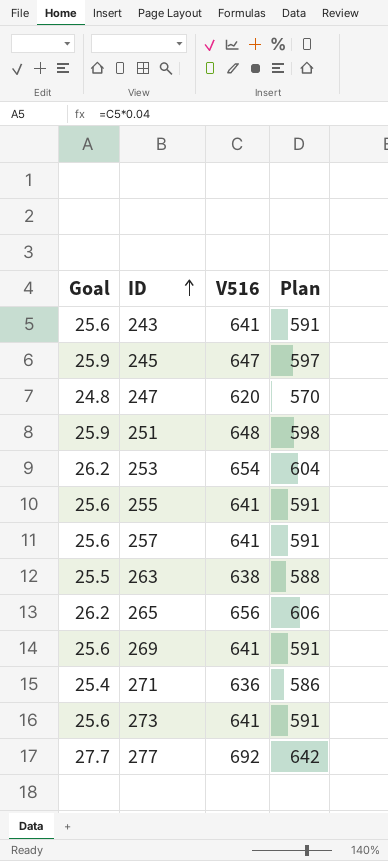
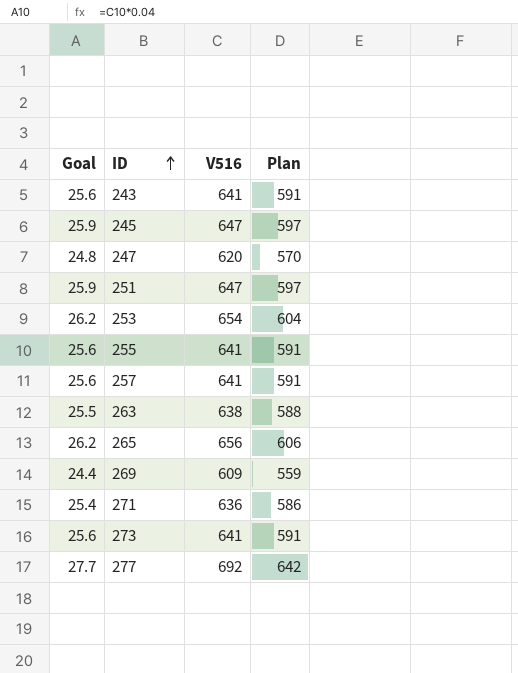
251 | V516: 648 -> 647
251 | Plan: 598 -> 597
269 | Goal: 25.6 -> 24.4
269 | V516: 641 -> 609
269 | Plan: 591 -> 559

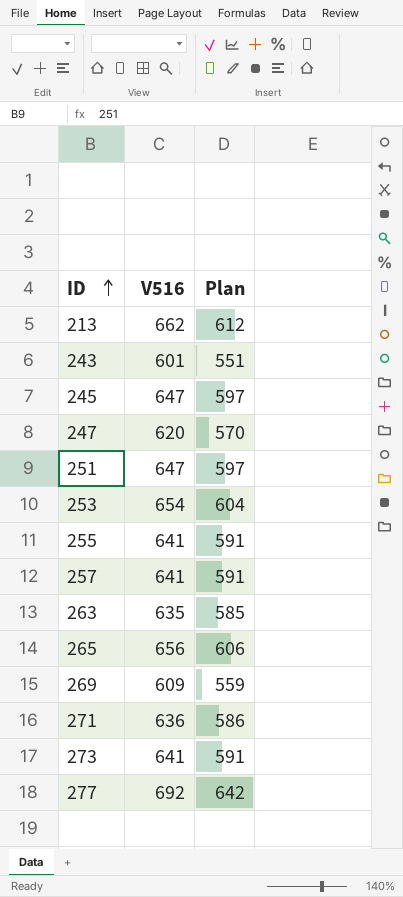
column Goal | formula: [V516] * 0.04 -> none
row 213: none -> 662 | 612
243 | V516: 641 -> 601
243 | Plan: 591 -> 551
263 | V516: 638 -> 635
263 | Plan: 588 -> 585

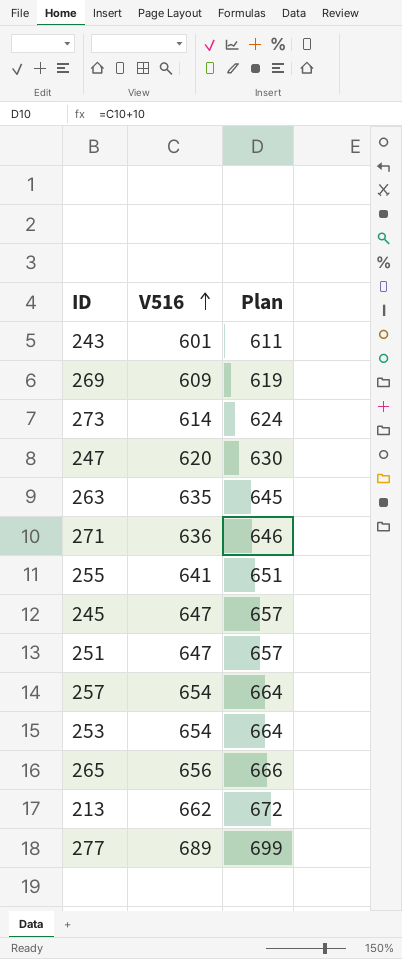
row order: ID ascending -> V516 ascending
column Plan | formula: [V516] - 50 -> [V516] + 10
273 | V516: 641 -> 614
257 | V516: 641 -> 654
277 | V516: 692 -> 689

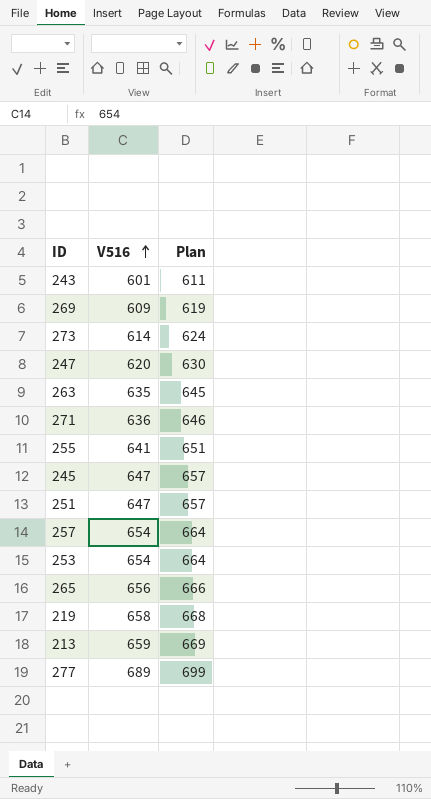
row 219: none -> 658 | 668
213 | V516: 662 -> 659
213 | Plan: 672 -> 669

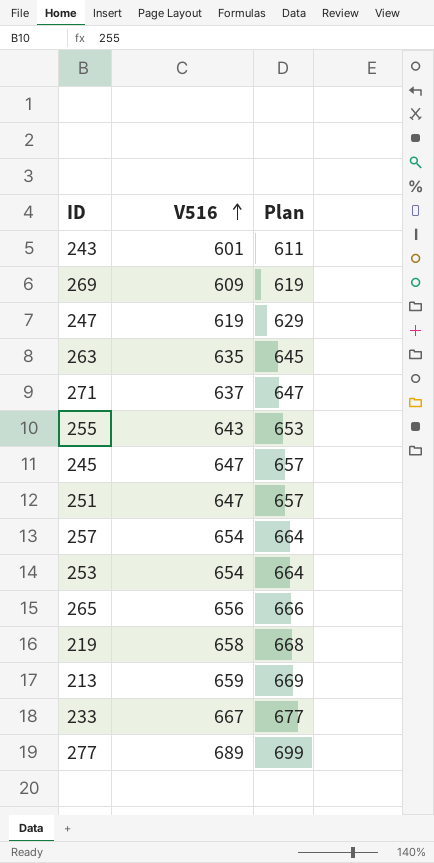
row 273: 614 | 624 -> none
247 | V516: 620 -> 619
247 | Plan: 630 -> 629
271 | V516: 636 -> 637
271 | Plan: 646 -> 647
255 | V516: 641 -> 643
255 | Plan: 651 -> 653
row 233: none -> 667 | 677

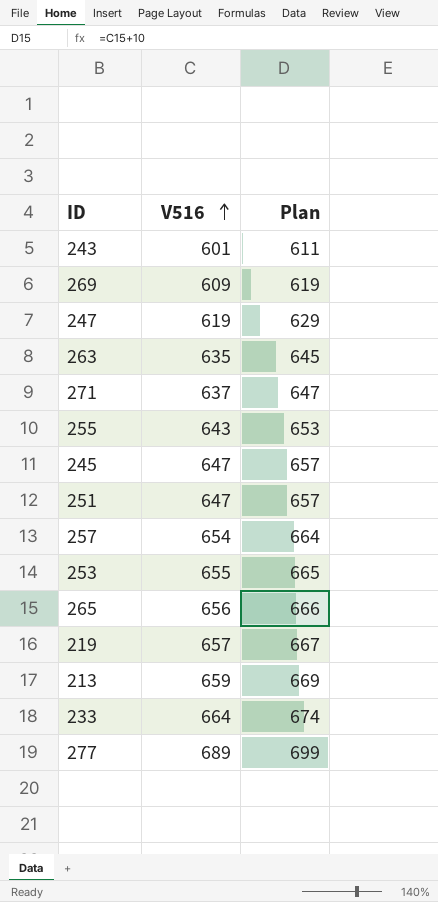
253 | V516: 654 -> 655
253 | Plan: 664 -> 665
219 | V516: 658 -> 657
219 | Plan: 668 -> 667
233 | V516: 667 -> 664
233 | Plan: 677 -> 674

